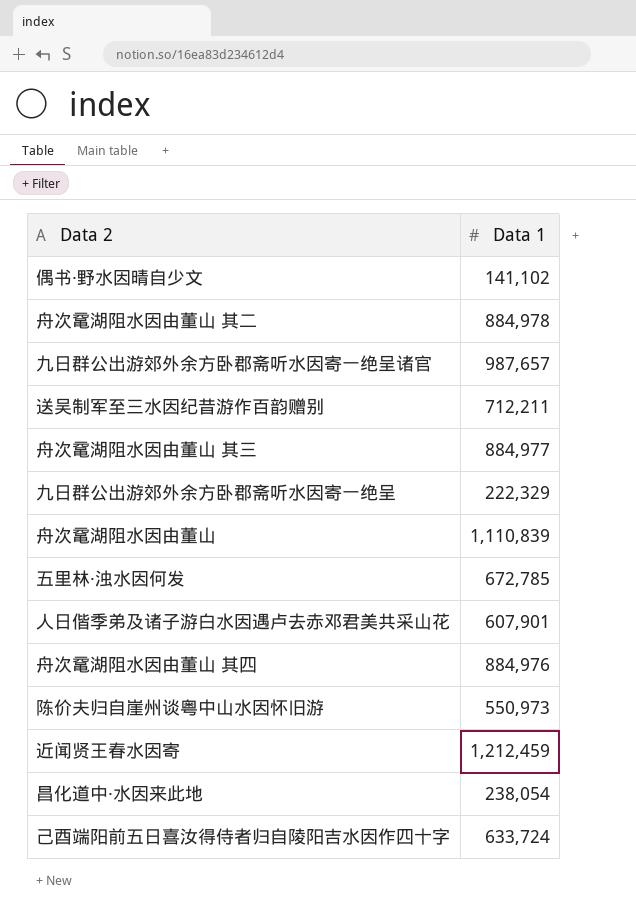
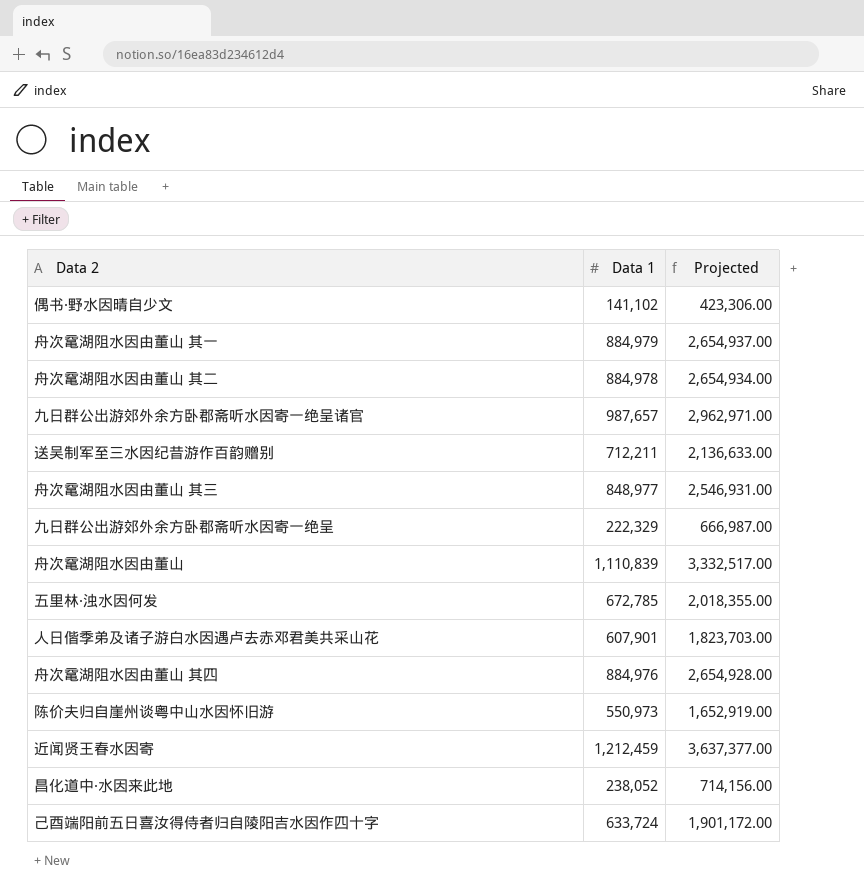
column Projected | formula: none -> [Data 1] * 3
row 舟次鼋湖阻水因由董山 其一: none -> 884,979 | 2,654,937.00
舟次鼋湖阻水因由董山 其三 | Data 1: 884,977 -> 848,977
昌化道中·水因来此地 | Data 1: 238,054 -> 238,052

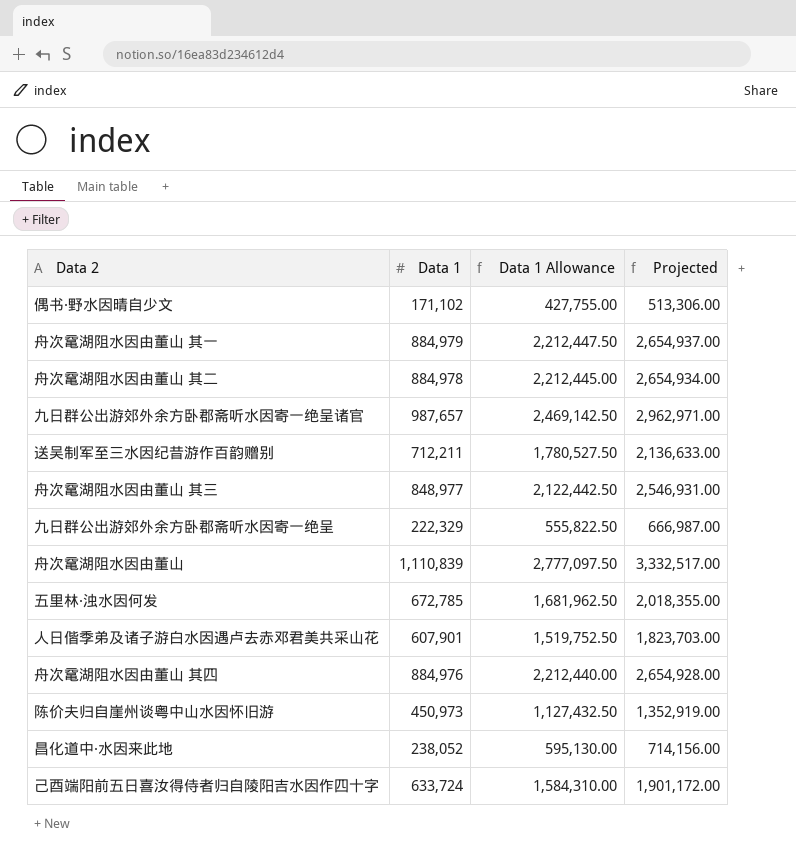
column Data 1 Allowance | formula: none -> [Data 1] * 2.5
row 近闻贤王春水因寄: 1,212,459 | 3,637,377.00 -> none
偶书·野水因晴自少文 | Data 1: 141,102 -> 171,102
偶书·野水因晴自少文 | Projected: 423,306.00 -> 513,306.00
陈价夫归自崖州谈粤中山水因怀旧游 | Data 1: 550,973 -> 450,973
陈价夫归自崖州谈粤中山水因怀旧游 | Projected: 1,652,919.00 -> 1,352,919.00

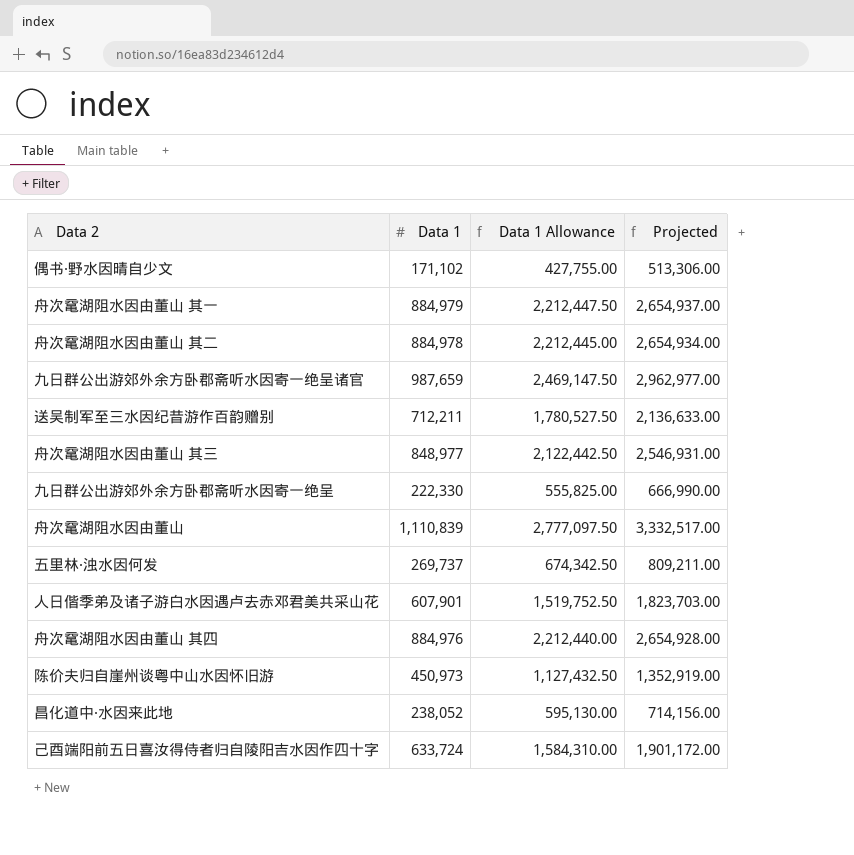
九日群公出游郊外余方卧郡斋听水因寄一绝呈诸官 | Data 1: 987,657 -> 987,659
九日群公出游郊外余方卧郡斋听水因寄一绝呈诸官 | Data 1 Allowance: 2,469,142.50 -> 2,469,147.50
九日群公出游郊外余方卧郡斋听水因寄一绝呈诸官 | Projected: 2,962,971.00 -> 2,962,977.00
九日群公出游郊外余方卧郡斋听水因寄一绝呈 | Data 1: 222,329 -> 222,330
九日群公出游郊外余方卧郡斋听水因寄一绝呈 | Data 1 Allowance: 555,822.50 -> 555,825.00
九日群公出游郊外余方卧郡斋听水因寄一绝呈 | Projected: 666,987.00 -> 666,990.00
五里林·浊水因何发 | Data 1: 672,785 -> 269,737
五里林·浊水因何发 | Data 1 Allowance: 1,681,962.50 -> 674,342.50
五里林·浊水因何发 | Projected: 2,018,355.00 -> 809,211.00

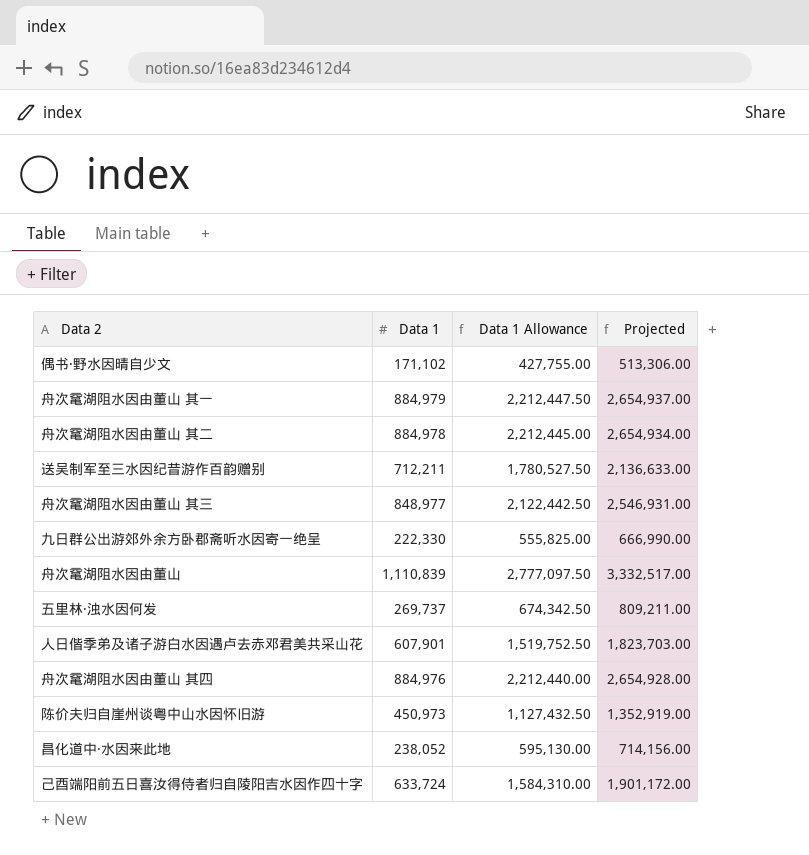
row 九日群公出游郊外余方卧郡斋听水因寄一绝呈诸官: 987,659 | 2,469,147.50 | 2,962,977.00 -> none

